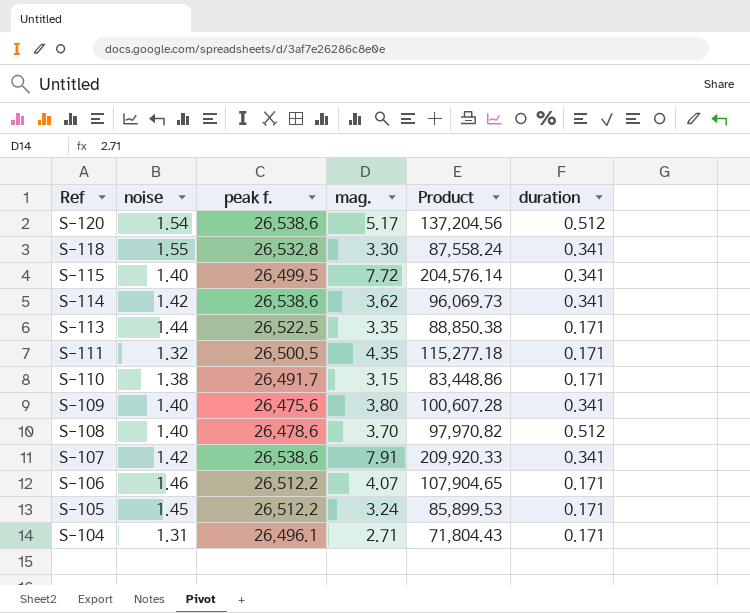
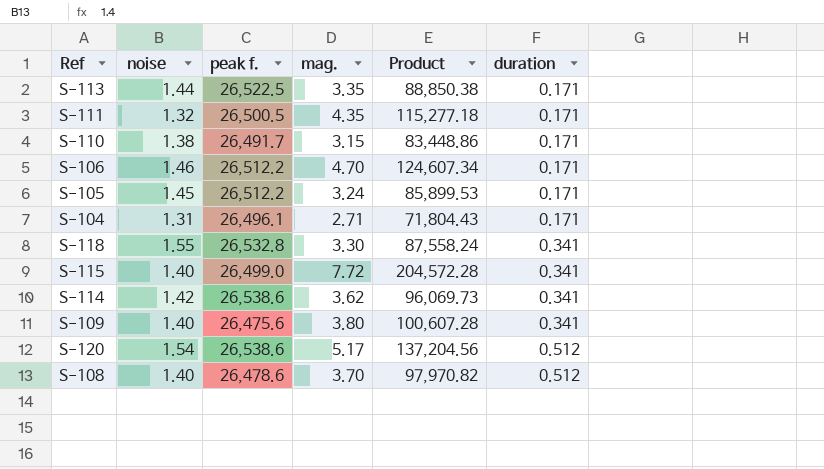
row order: Ref descending -> duration ascending
row S-107: 1.42 | 26,538.6 | 7.91 | 209,920.33 | 0.341 -> none
S-106 | mag.: 4.07 -> 4.70
S-106 | Product: 107,904.65 -> 124,607.34
S-115 | peak f.: 26,499.5 -> 26,499.0
S-115 | Product: 204,576.14 -> 204,572.28

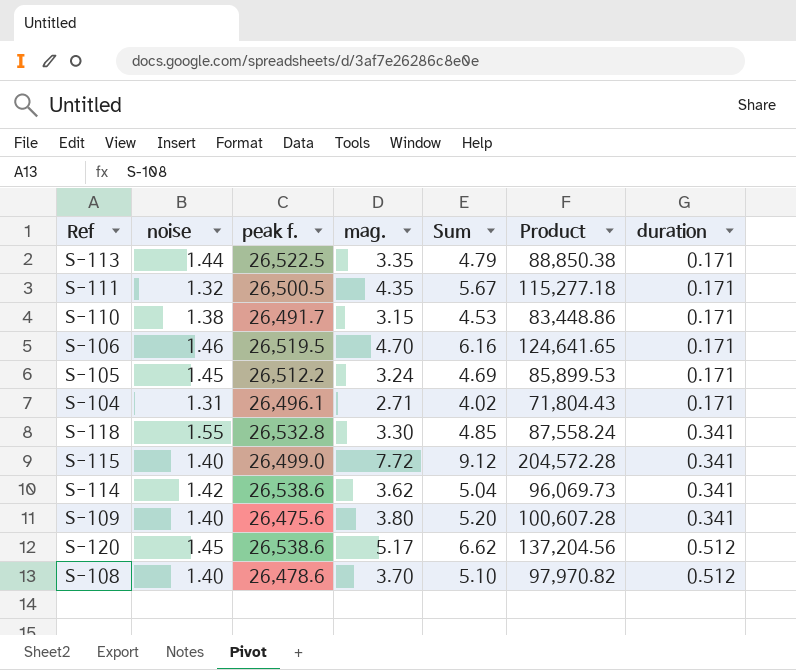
column Sum | formula: none -> [noise] + [mag.]
S-106 | peak f.: 26,512.2 -> 26,519.5
S-106 | Product: 124,607.34 -> 124,641.65
S-120 | noise: 1.54 -> 1.45

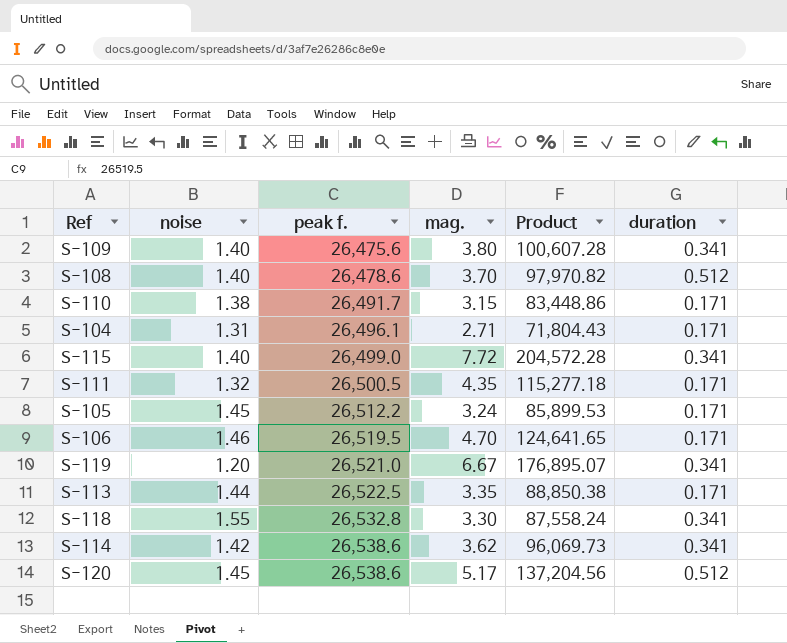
row order: duration ascending -> peak f. ascending
column Sum | formula: [noise] + [mag.] -> none
row S-119: none -> 1.20 | 26,521.0 | 6.67 | 176,895.07 | 0.341

